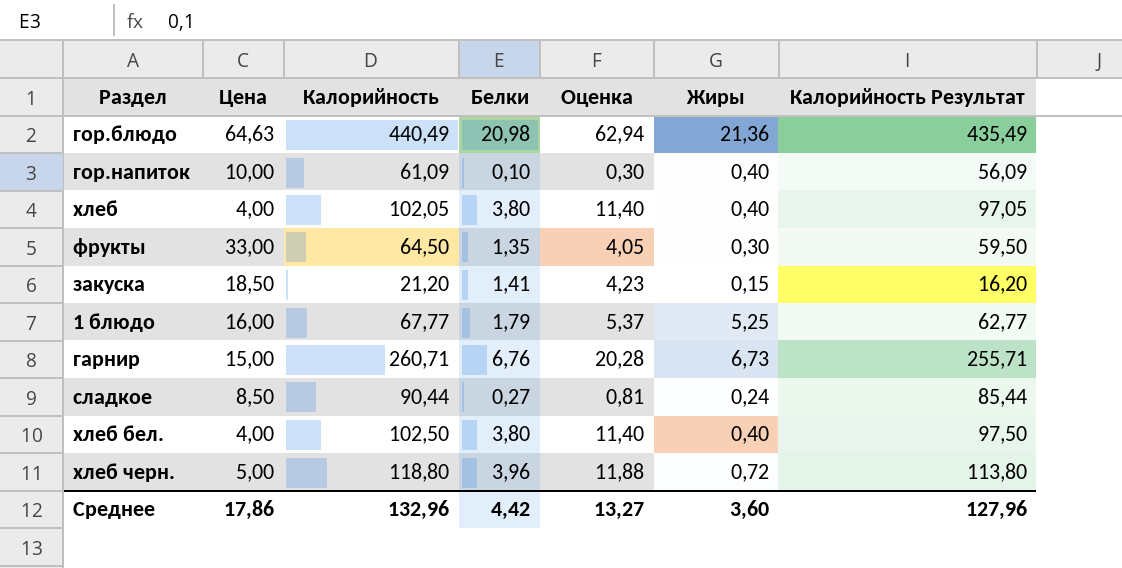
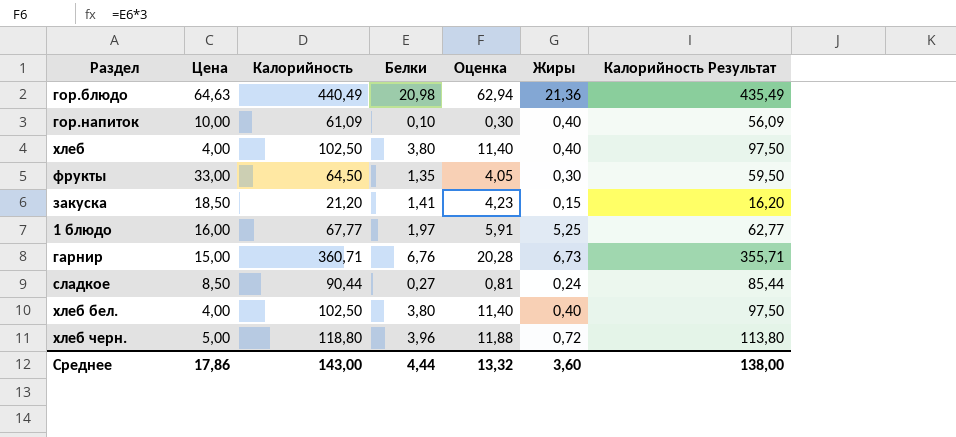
хлеб | Калорийность: 102,05 -> 102,50
хлеб | Калорийность Результат: 97,05 -> 97,50
1 блюдо | Белки: 1,79 -> 1,97
1 блюдо | Оценка: 5,37 -> 5,91
гарнир | Калорийность: 260,71 -> 360,71
гарнир | Калорийность Результат: 255,71 -> 355,71
Среднее | Калорийность: 132,96 -> 143,00
Среднее | Белки: 4,42 -> 4,44
Среднее | Оценка: 13,27 -> 13,32
Среднее | Калорийность Результат: 127,96 -> 138,00

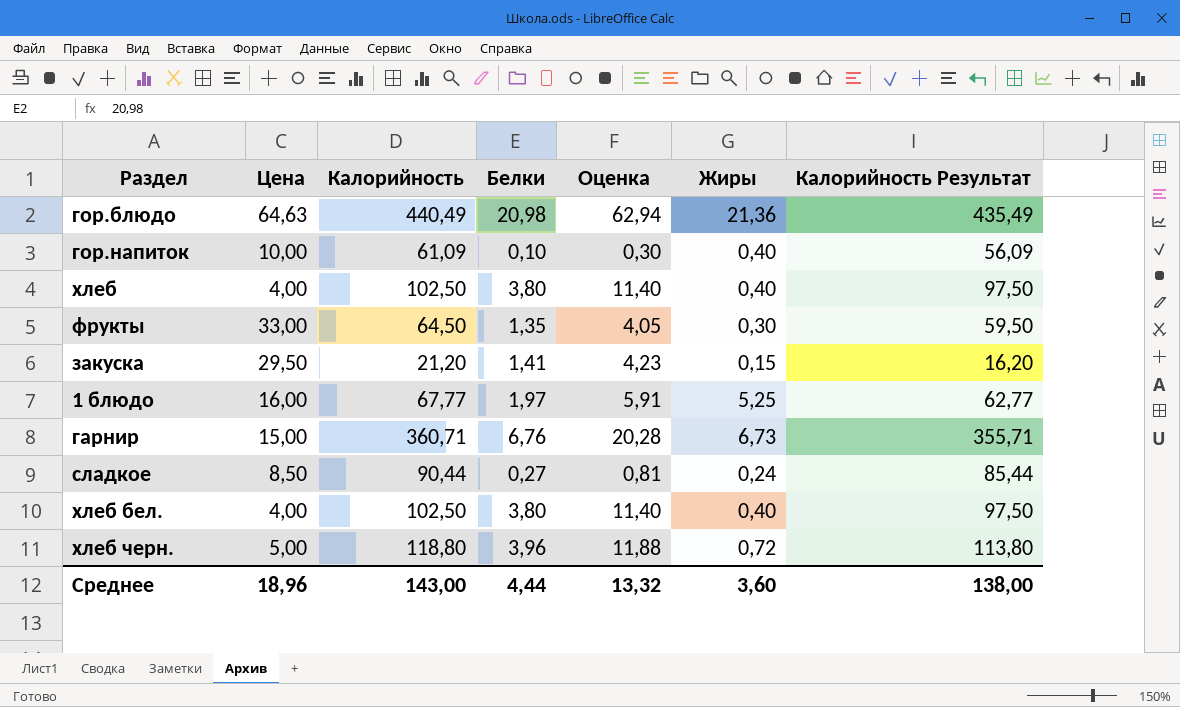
закуска | Цена: 18,50 -> 29,50
Среднее | Цена: 17,86 -> 18,96

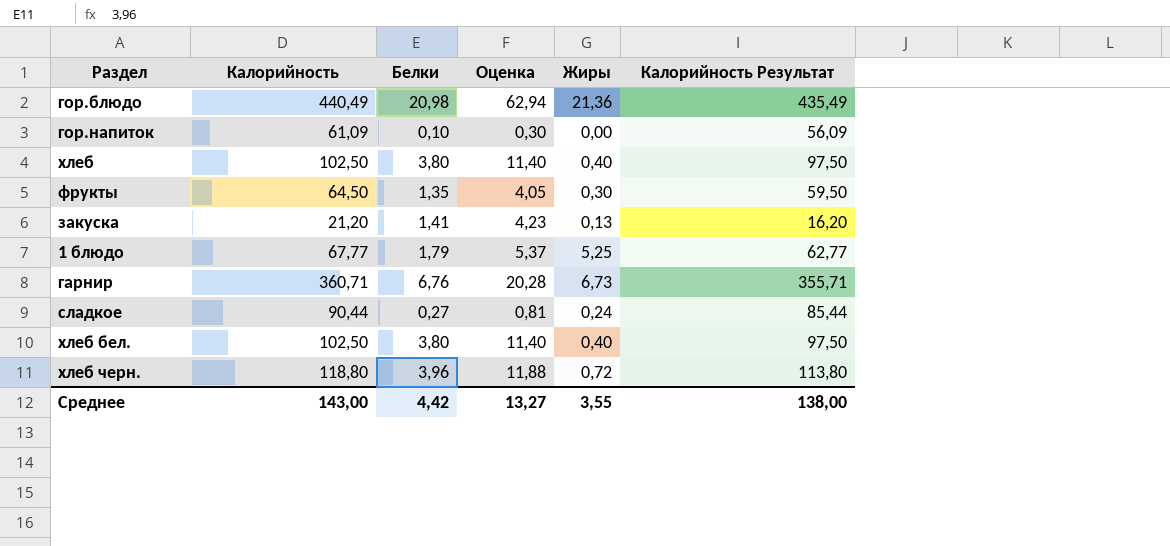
column Цена | position: 2 -> none
гор.напиток | Жиры: 0,40 -> 0,00
закуска | Жиры: 0,15 -> 0,13
1 блюдо | Белки: 1,97 -> 1,79
1 блюдо | Оценка: 5,91 -> 5,37
Среднее | Белки: 4,44 -> 4,42
Среднее | Оценка: 13,32 -> 13,27
Среднее | Жиры: 3,60 -> 3,55

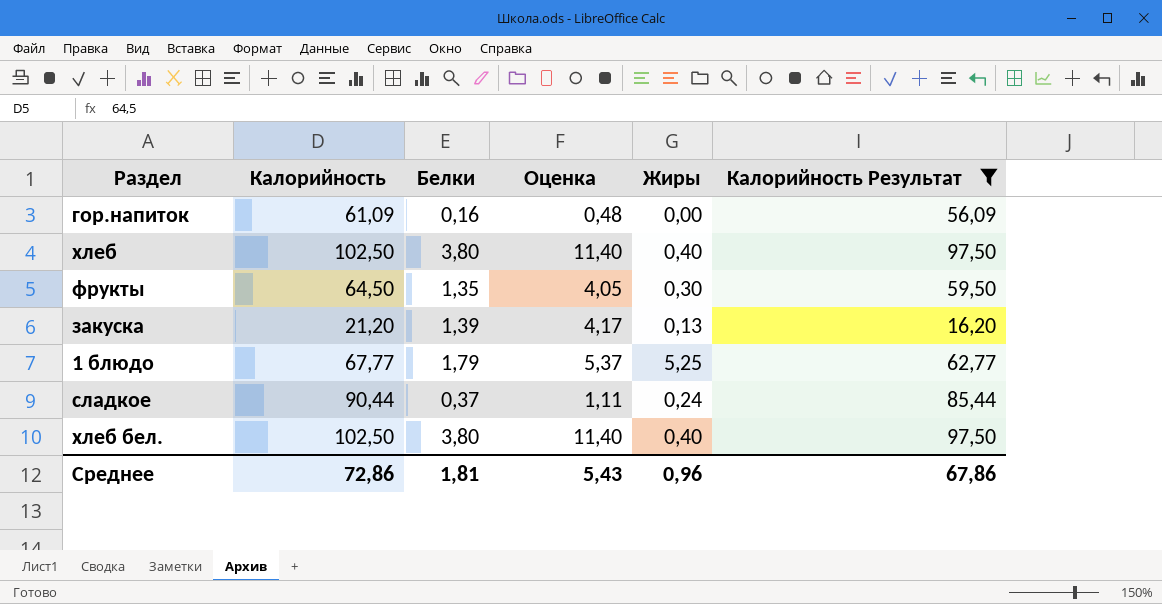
filter: none -> Калорийность Результат <= 97,50
гор.напиток | Белки: 0,10 -> 0,16
гор.напиток | Оценка: 0,30 -> 0,48
закуска | Белки: 1,41 -> 1,39
закуска | Оценка: 4,23 -> 4,17
сладкое | Белки: 0,27 -> 0,37
сладкое | Оценка: 0,81 -> 1,11
Среднее | Калорийность: 143,00 -> 72,86
Среднее | Белки: 4,42 -> 1,81
Среднее | Оценка: 13,27 -> 5,43
Среднее | Жиры: 3,55 -> 0,96
Среднее | Калорийность Результат: 138,00 -> 67,86

